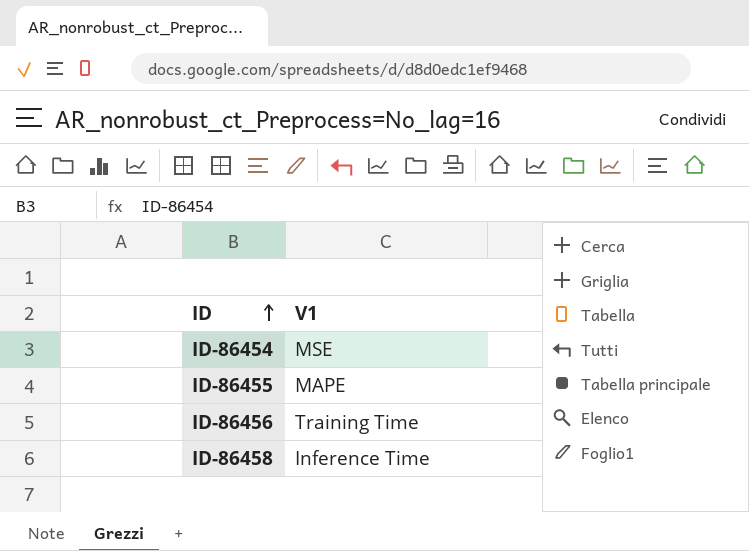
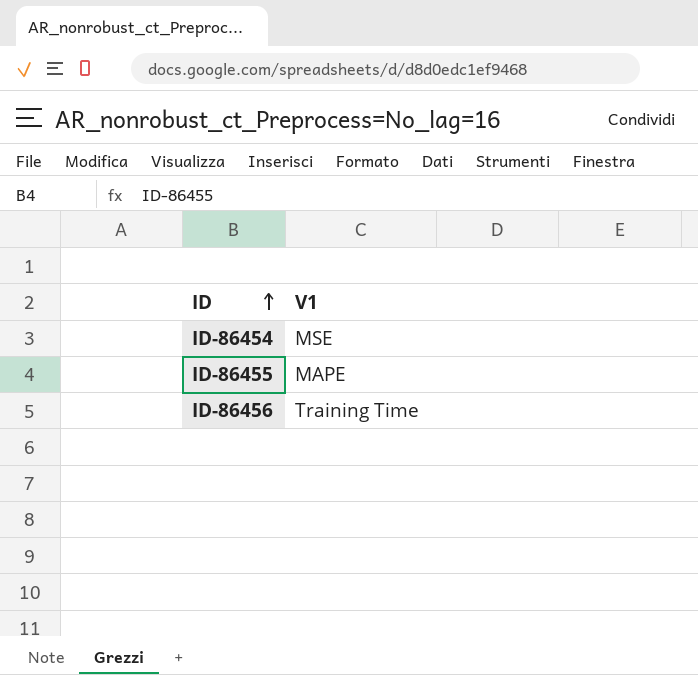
row ID-86458: Inference Time -> none

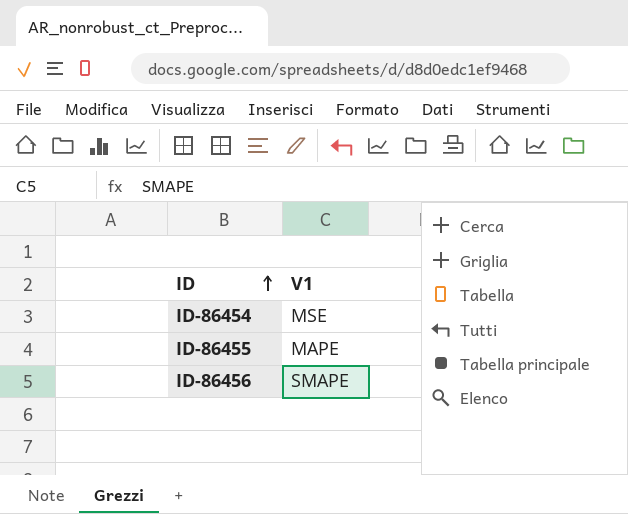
ID-86456 | V1: Training Time -> SMAPE

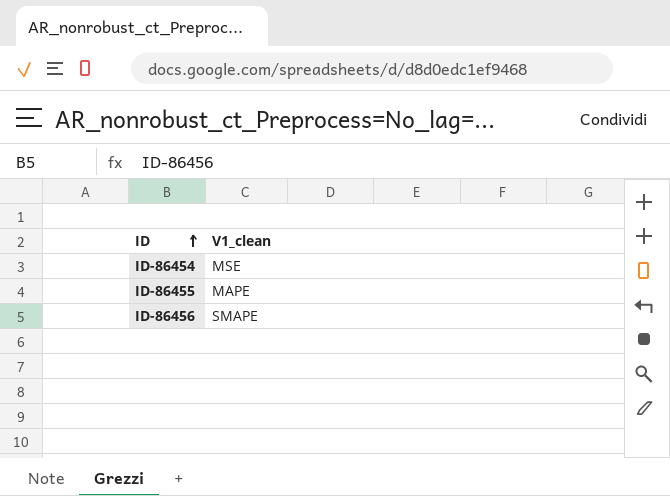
column name: V1 -> V1_clean

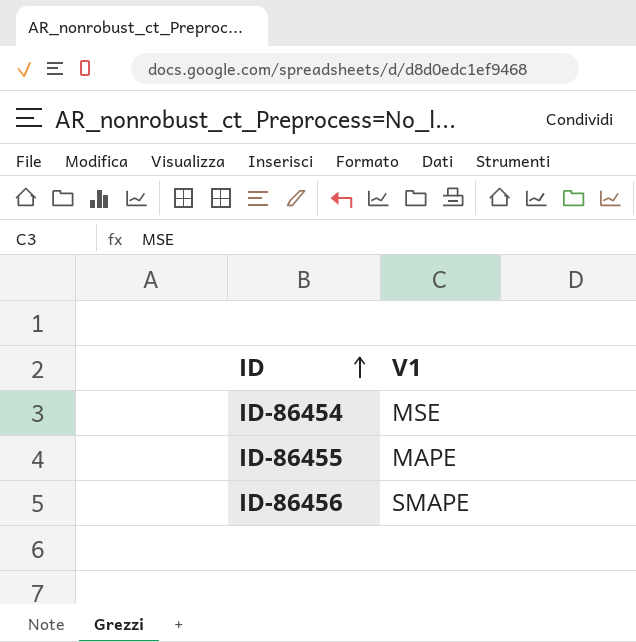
column name: V1_clean -> V1

